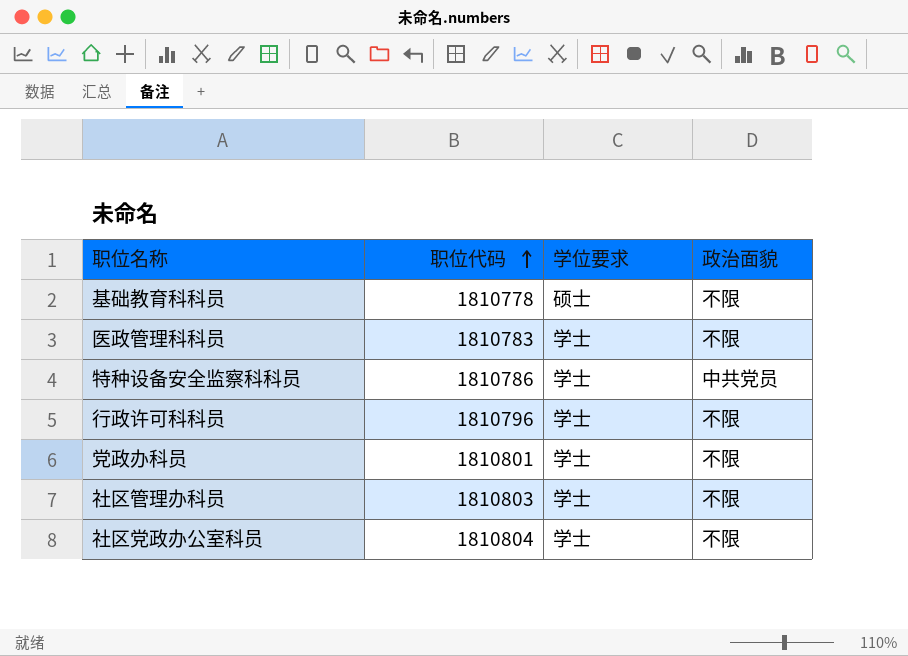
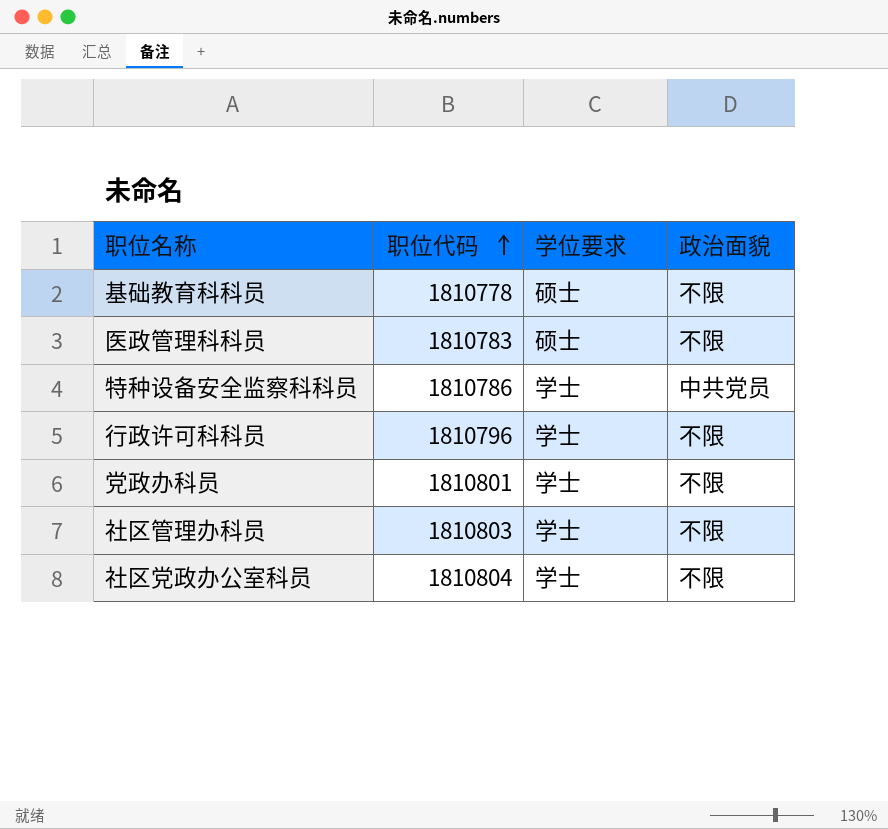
医政管理科科员 | 学位要求: 学士 -> 硕士

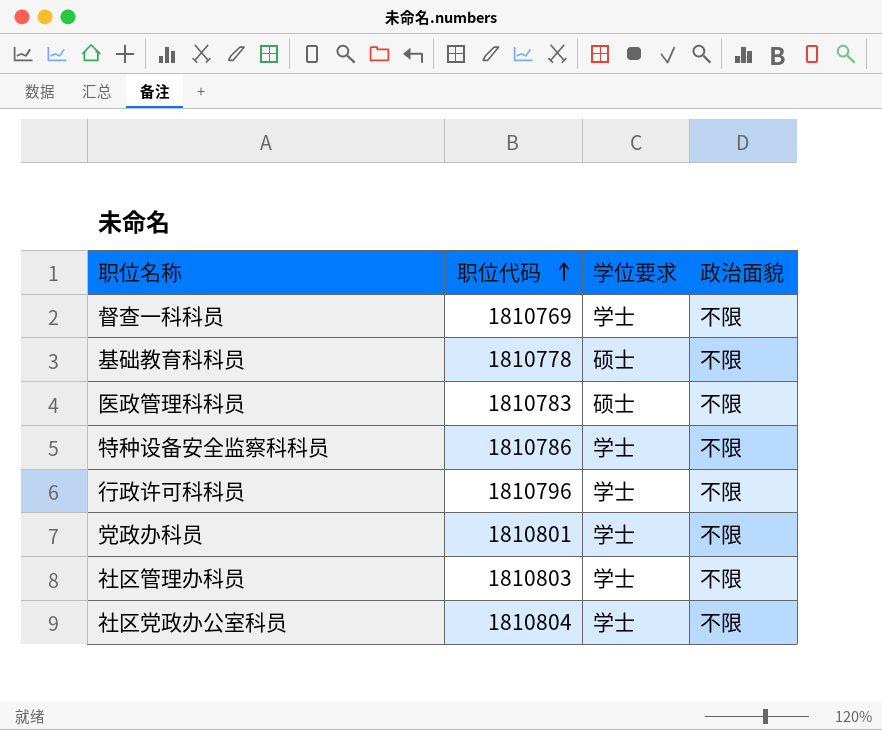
row 督查一科科员: none -> 1810769 | 学士 | 不限
特种设备安全监察科科员 | 政治面貌: 中共党员 -> 不限

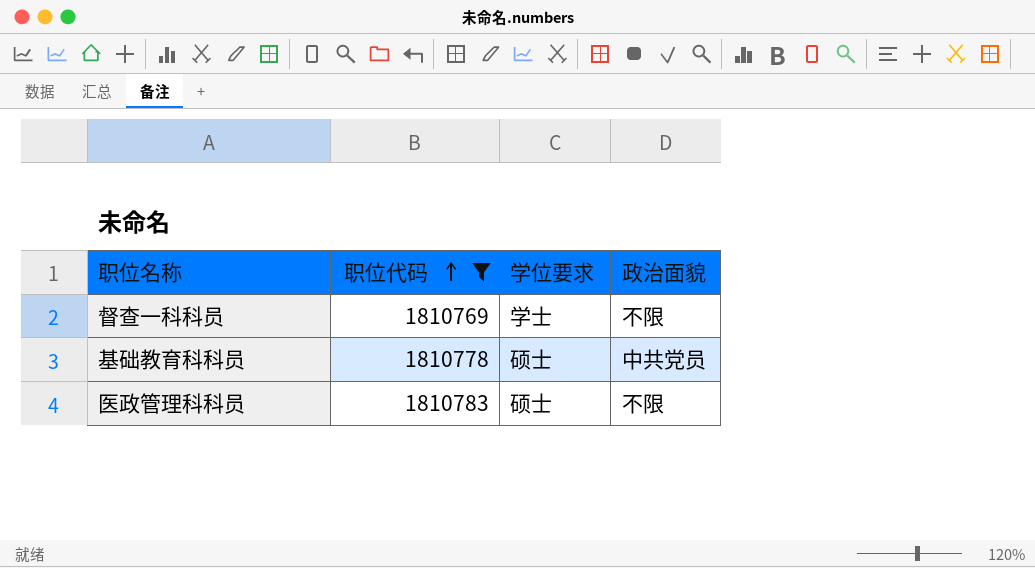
filter: none -> 职位代码 <= 1810783
基础教育科科员 | 政治面貌: 不限 -> 中共党员

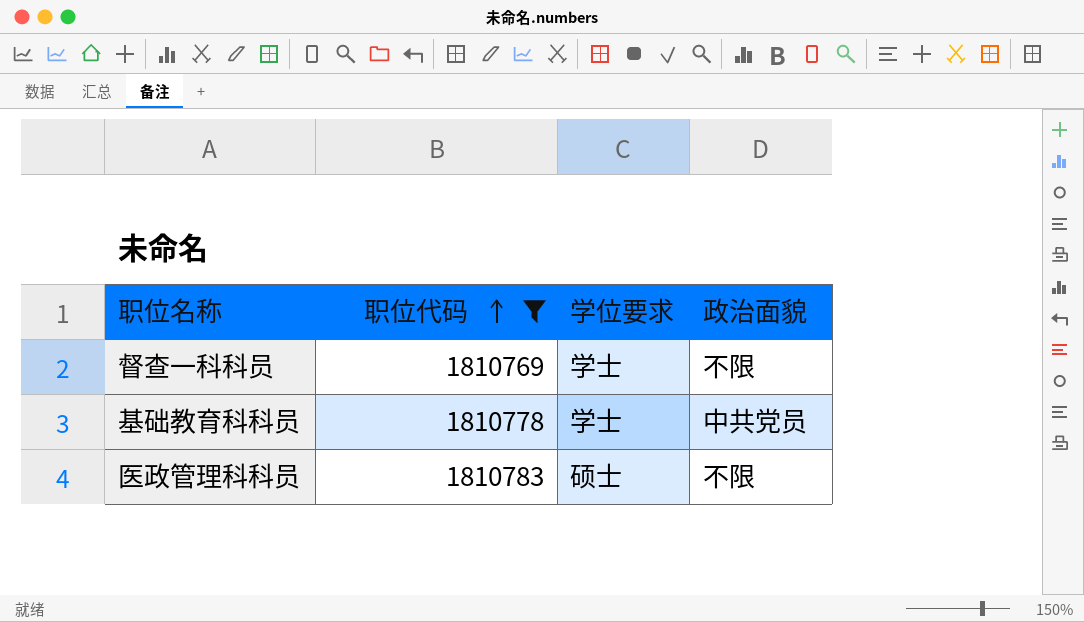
基础教育科科员 | 学位要求: 硕士 -> 学士

